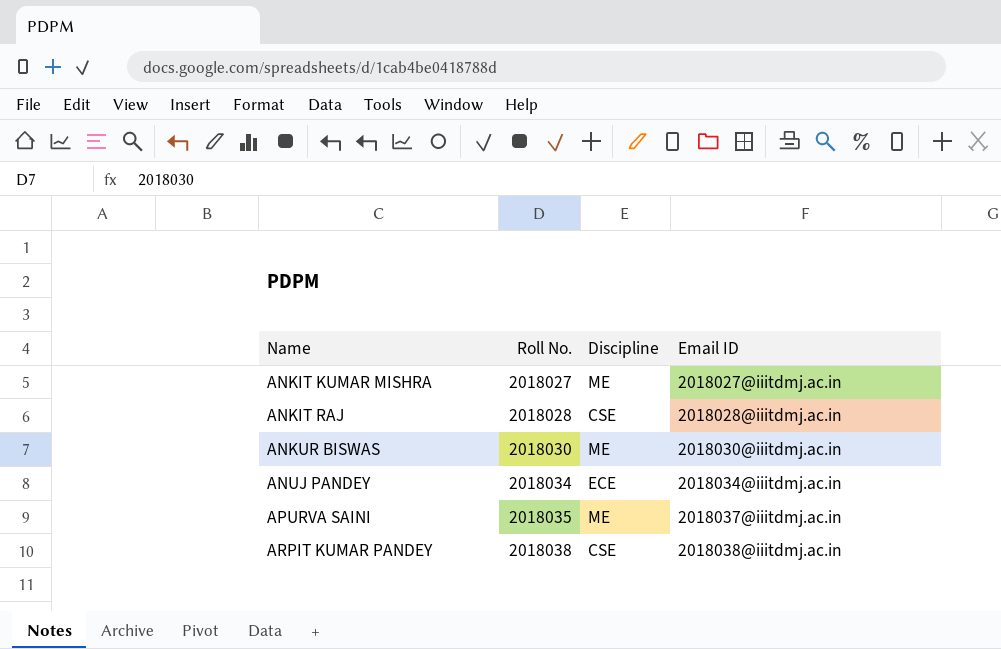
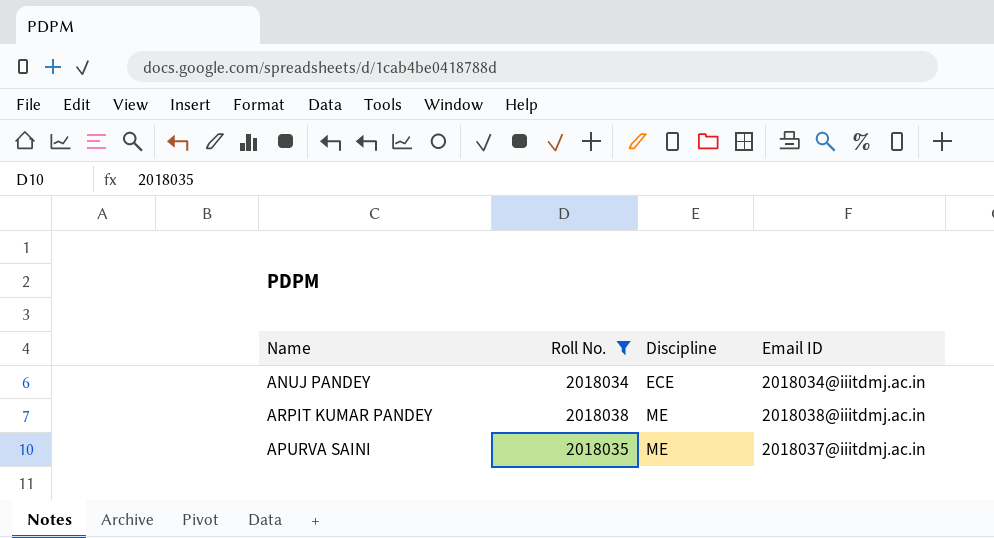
filter: none -> Roll No. >= 2018034
row order: Name ascending -> Discipline ascending
ARPIT KUMAR PANDEY | Discipline: CSE -> ME

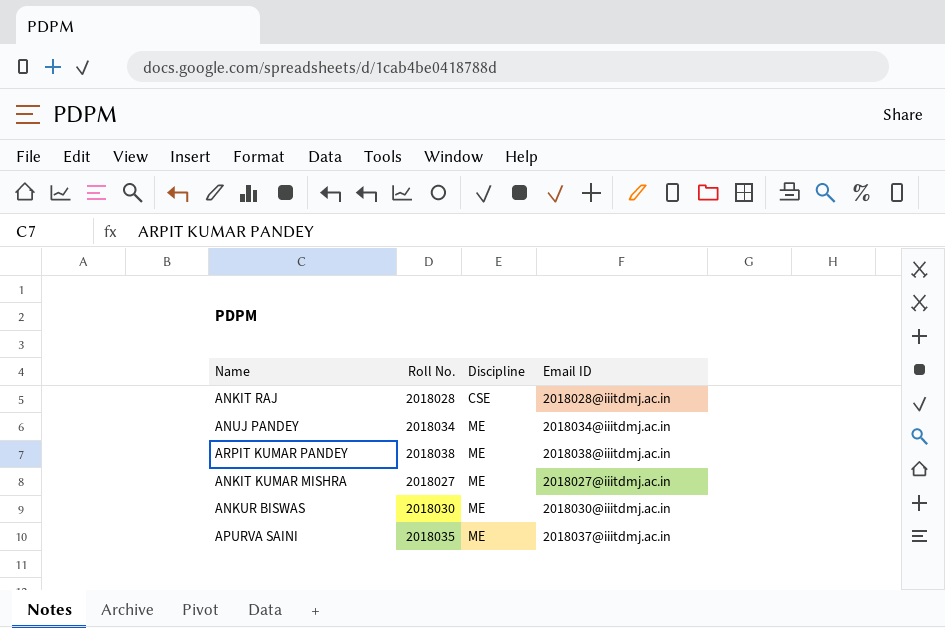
filter: Roll No. >= 2018034 -> none
ANUJ PANDEY | Discipline: ECE -> ME

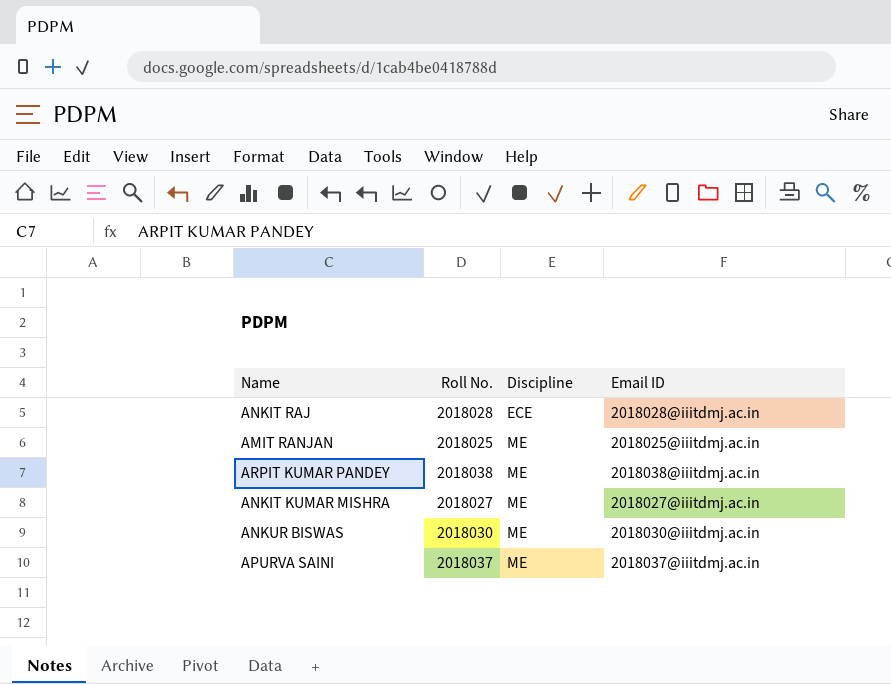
row ANUJ PANDEY: 2018034 | ME | 2018034@iiitdmj.ac.in -> none
ANKIT RAJ | Discipline: CSE -> ECE
row AMIT RANJAN: none -> 2018025 | ME | 2018025@iiitdmj.ac.in
APURVA SAINI | Roll No.: 2018035 -> 2018037

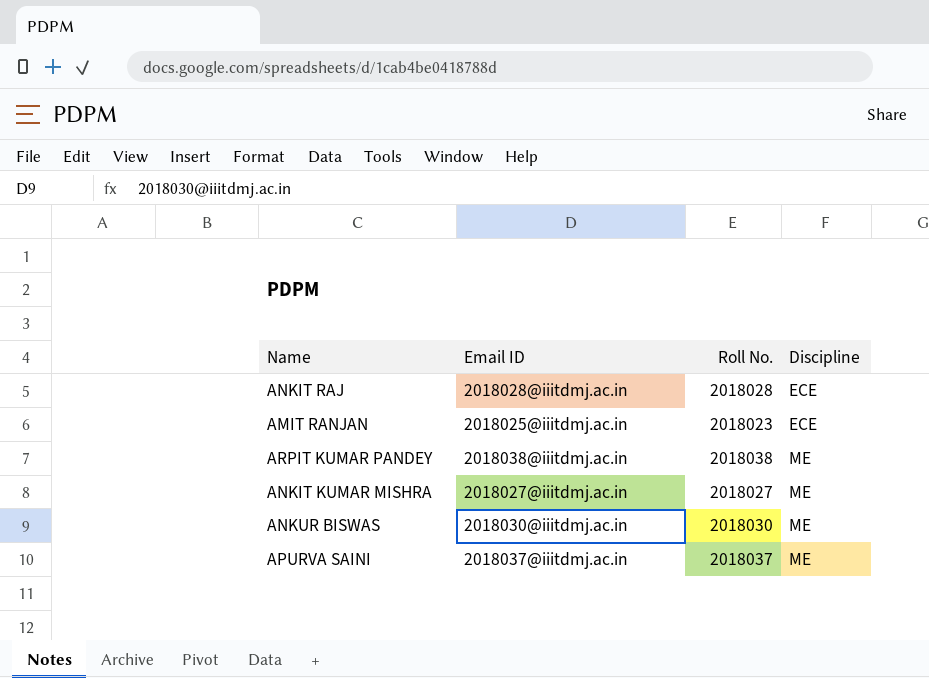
column Email ID | position: 4 -> 2
AMIT RANJAN | Roll No.: 2018025 -> 2018023
AMIT RANJAN | Discipline: ME -> ECE

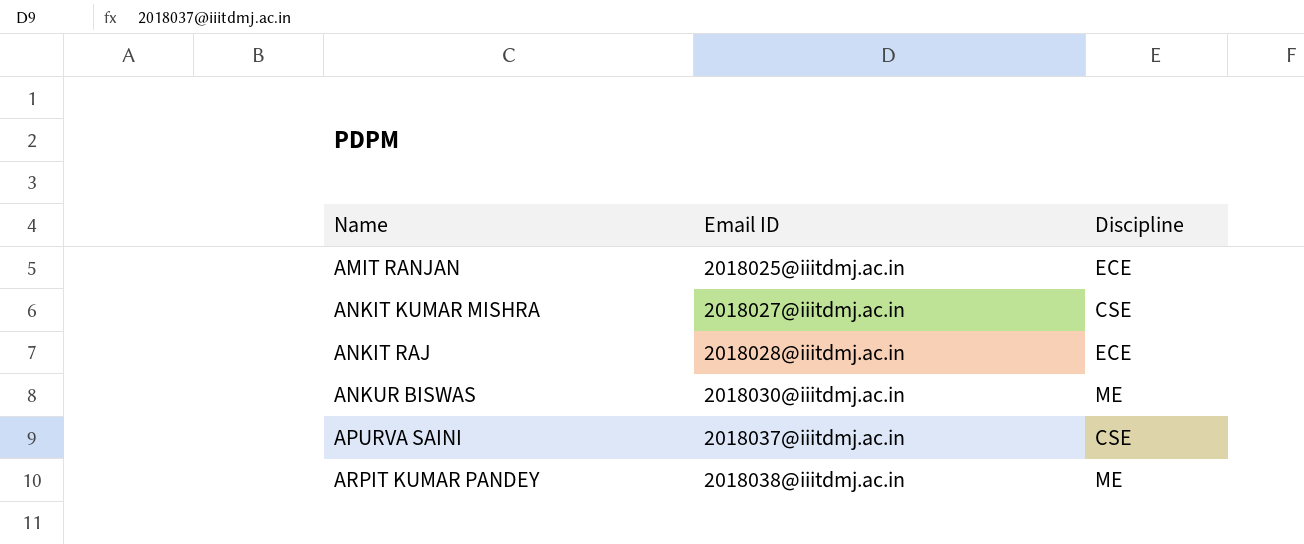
row order: Discipline ascending -> Name ascending
column Roll No. | position: 3 -> none
ANKIT KUMAR MISHRA | Discipline: ME -> CSE
APURVA SAINI | Discipline: ME -> CSE

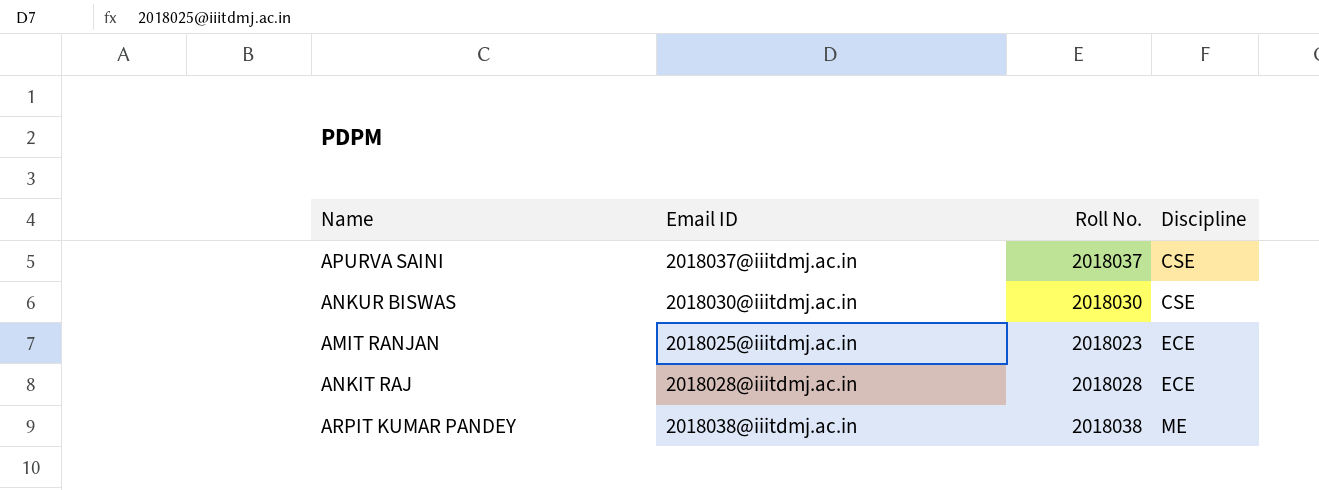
row order: Name ascending -> Discipline ascending
column Roll No. | position: none -> 3
row ANKIT KUMAR MISHRA: 2018027@iiitdmj.ac.in | CSE -> none
ANKUR BISWAS | Discipline: ME -> CSE

